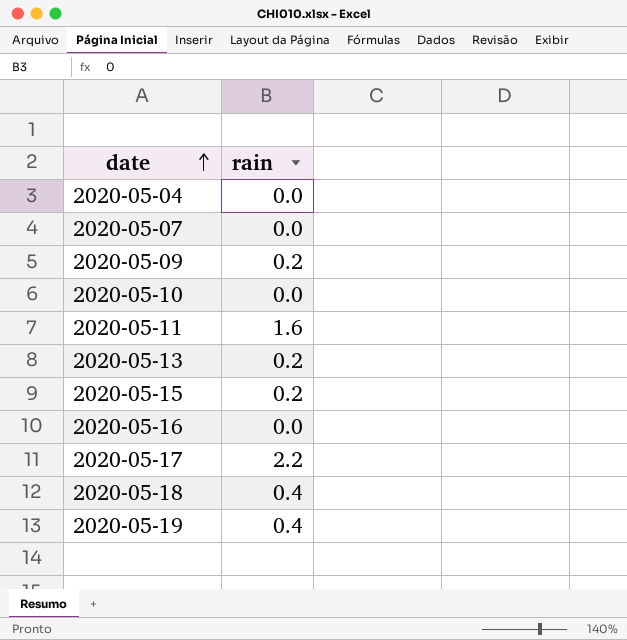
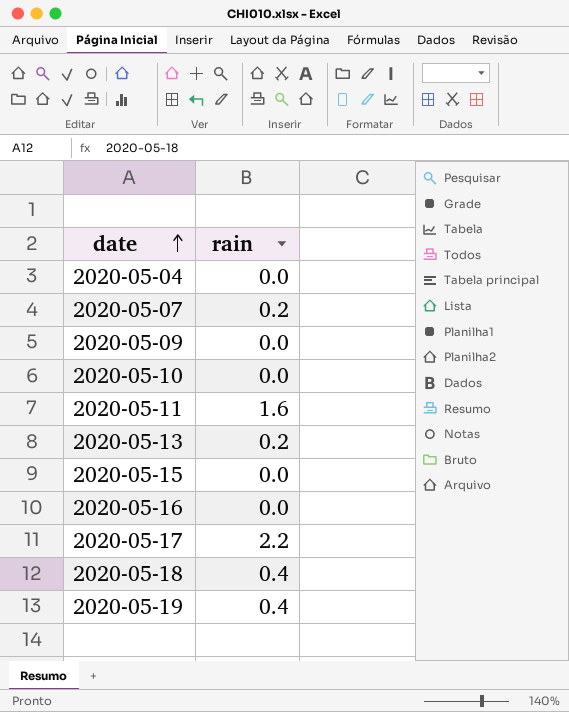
2020-05-07 | rain: 0.0 -> 0.2
2020-05-09 | rain: 0.2 -> 0.0
2020-05-15 | rain: 0.2 -> 0.0

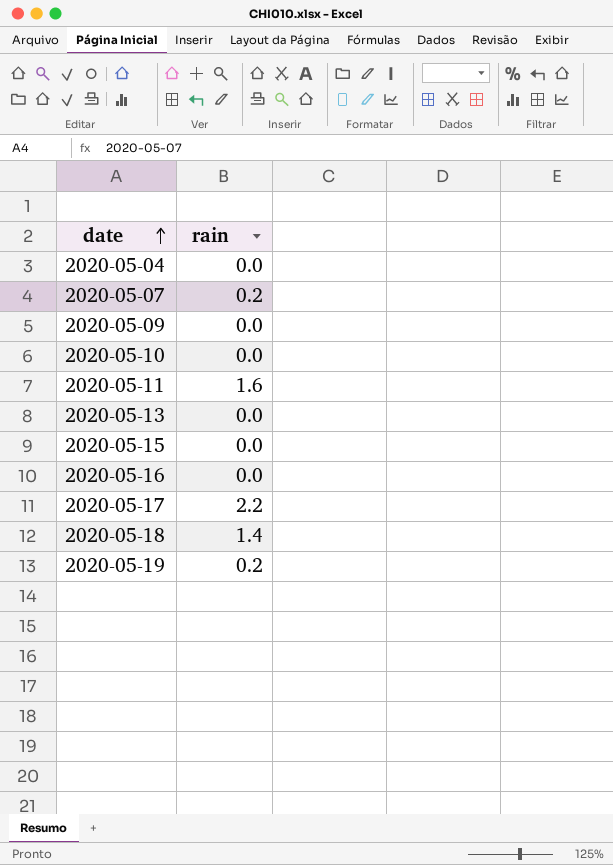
2020-05-13 | rain: 0.2 -> 0.0
2020-05-18 | rain: 0.4 -> 1.4
2020-05-19 | rain: 0.4 -> 0.2

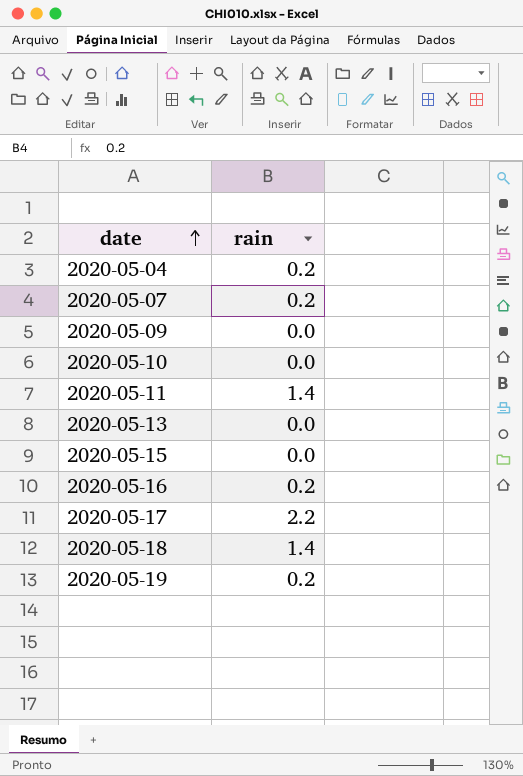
2020-05-04 | rain: 0.0 -> 0.2
2020-05-11 | rain: 1.6 -> 1.4
2020-05-16 | rain: 0.0 -> 0.2

